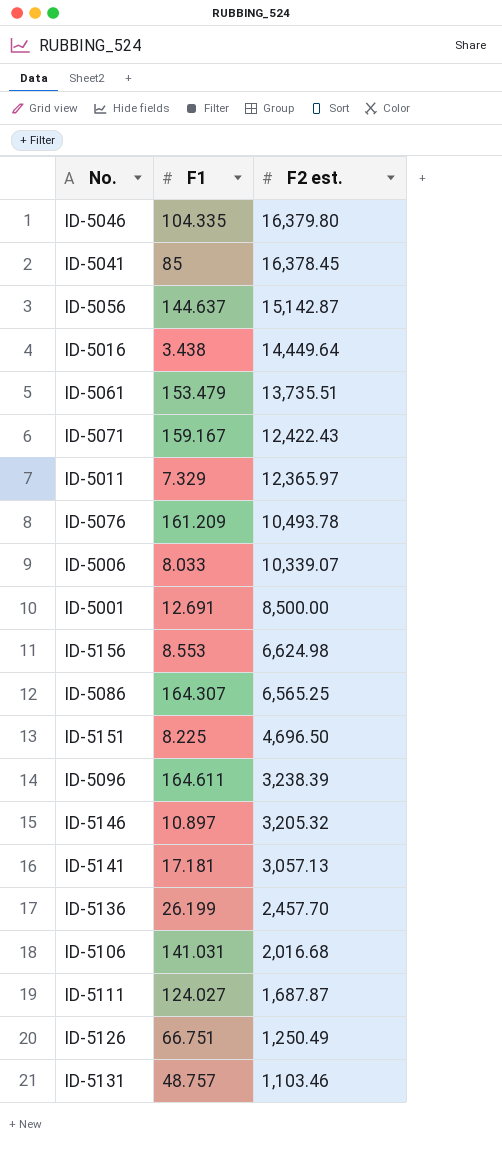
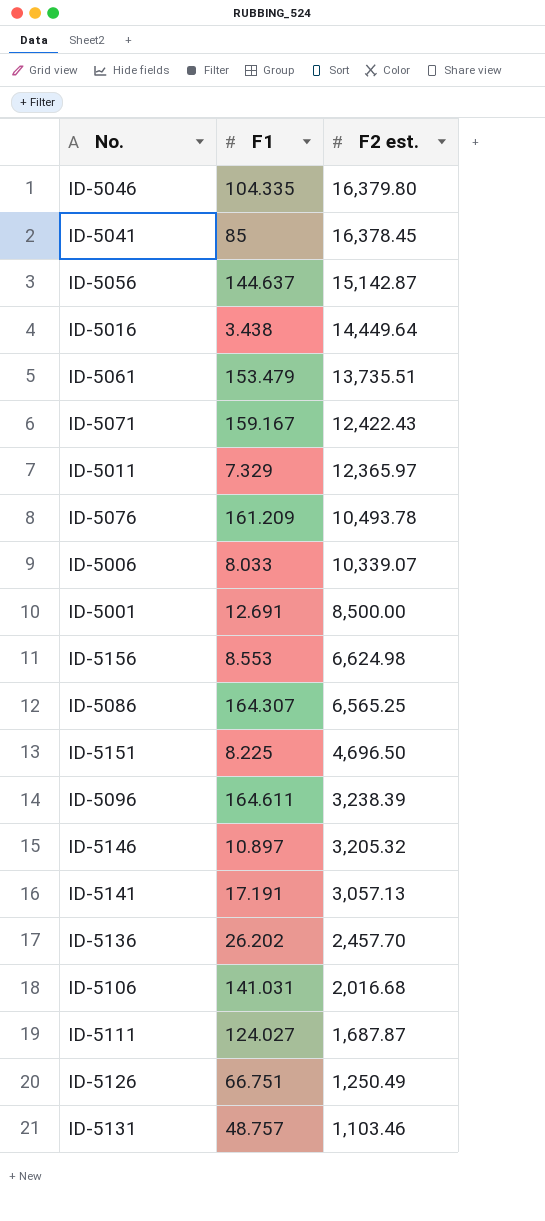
ID-5141 | F1: 17.181 -> 17.191
ID-5136 | F1: 26.199 -> 26.202

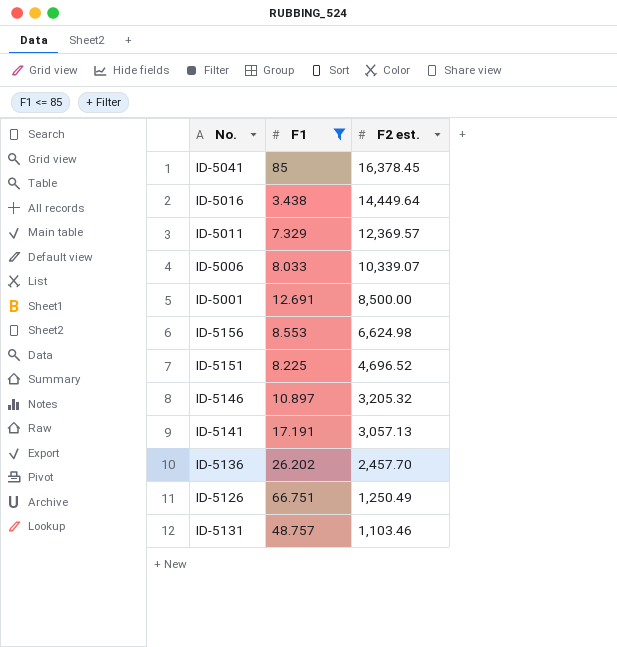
filter: none -> F1 <= 85
ID-5011 | F2 est.: 12,365.97 -> 12,369.57
ID-5151 | F2 est.: 4,696.50 -> 4,696.52

